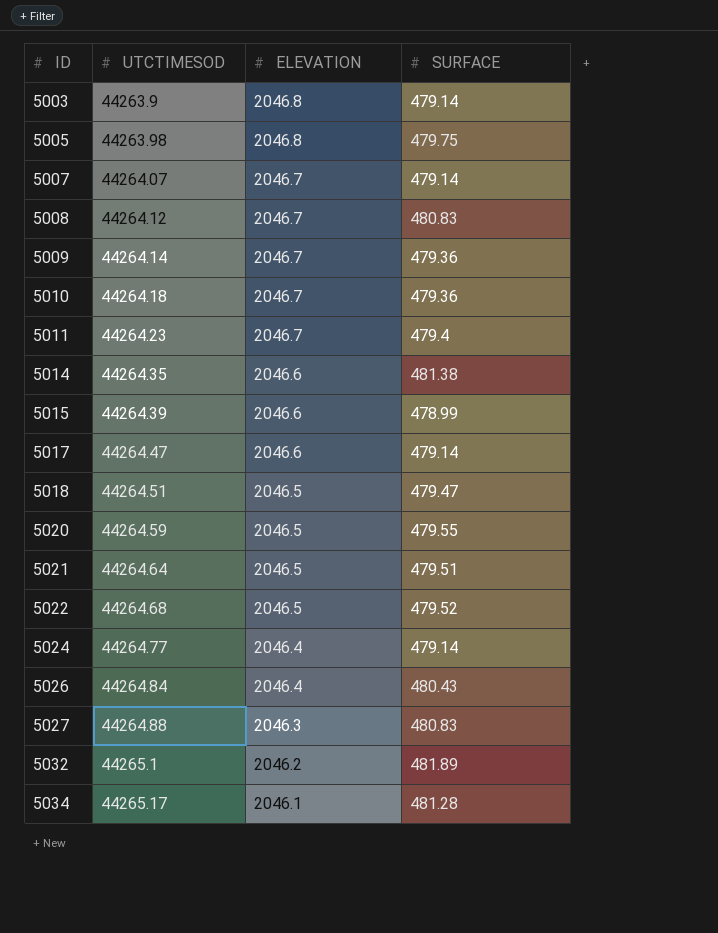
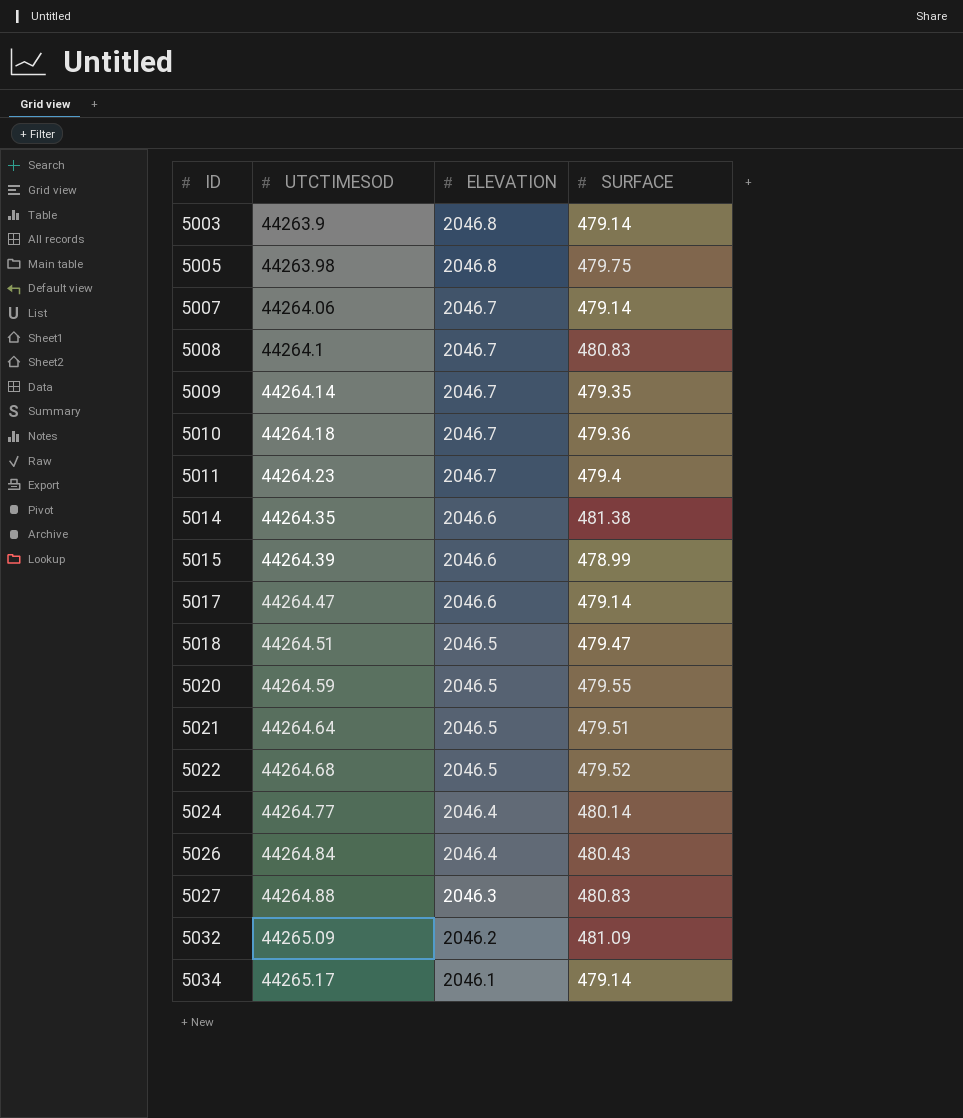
5007 | UTCTIMESOD: 44264.07 -> 44264.06
5008 | UTCTIMESOD: 44264.12 -> 44264.1
5009 | SURFACE: 479.36 -> 479.35
5024 | SURFACE: 479.14 -> 480.14
5032 | UTCTIMESOD: 44265.1 -> 44265.09
5032 | SURFACE: 481.89 -> 481.09
5034 | SURFACE: 481.28 -> 479.14

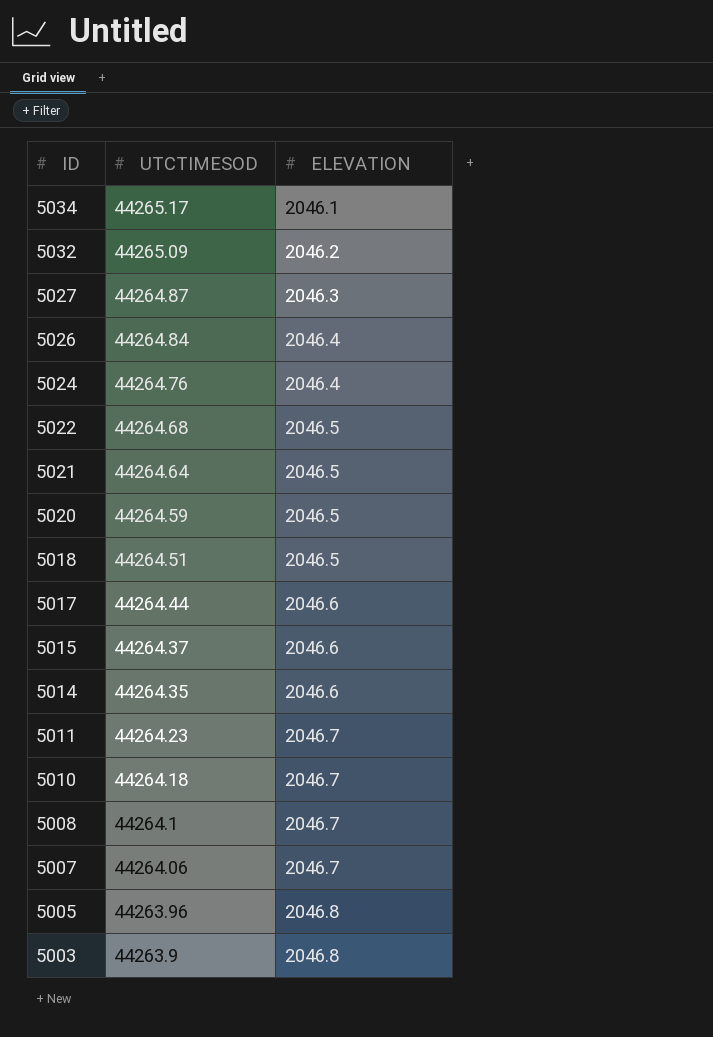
row order: ID ascending -> ID descending
column SURFACE | position: 4 -> none
row 5009: 44264.14 | 2046.7 | 479.35 -> none
5027 | UTCTIMESOD: 44264.88 -> 44264.87
5024 | UTCTIMESOD: 44264.77 -> 44264.76
5017 | UTCTIMESOD: 44264.47 -> 44264.44
5015 | UTCTIMESOD: 44264.39 -> 44264.37
5005 | UTCTIMESOD: 44263.98 -> 44263.96

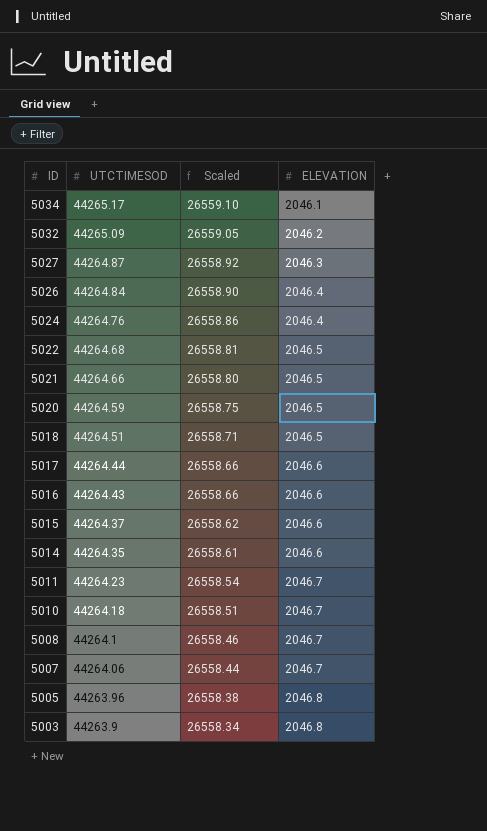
column Scaled | formula: none -> [UTCTIMESOD] * 0.6
5021 | UTCTIMESOD: 44264.64 -> 44264.66
row 5016: none -> 44264.43 | 26558.66 | 2046.6

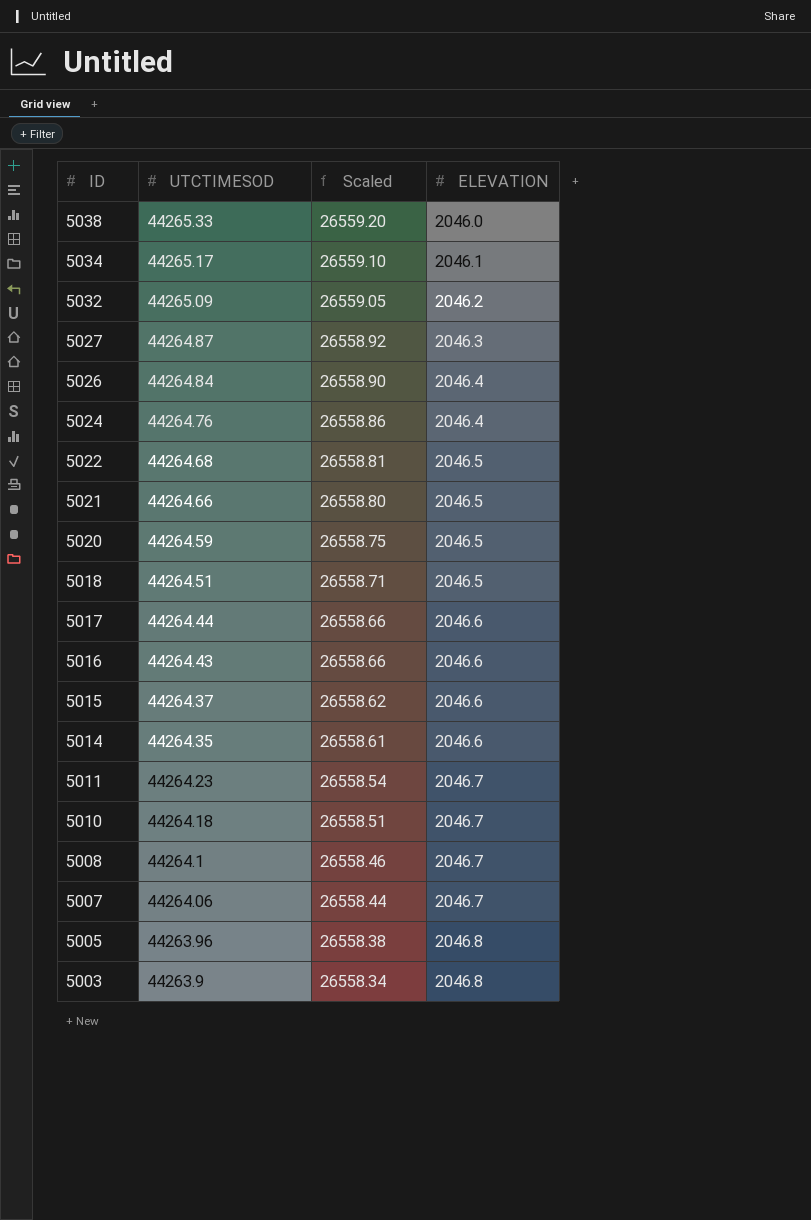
row 5038: none -> 44265.33 | 26559.20 | 2046.0

